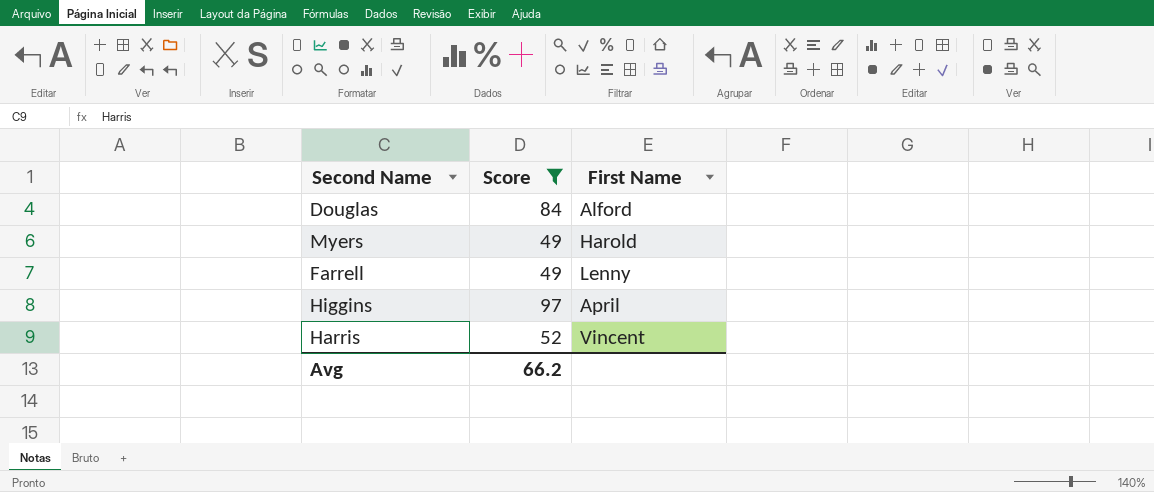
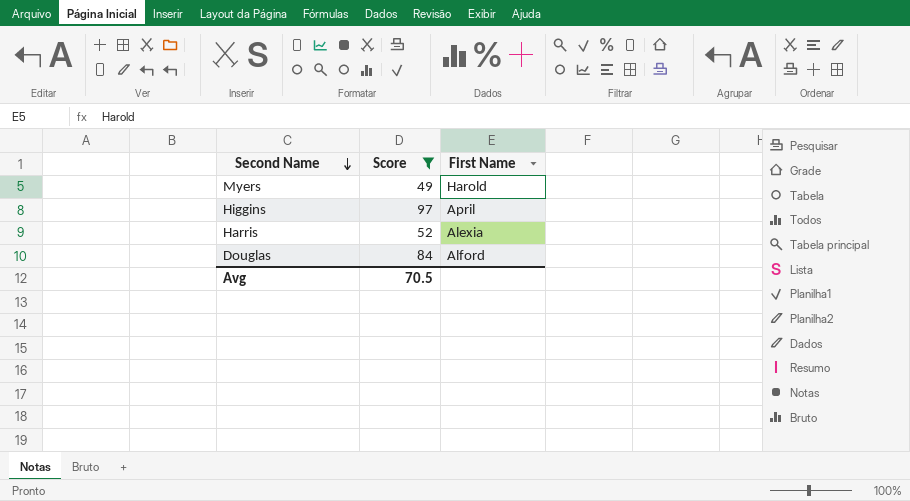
row order: none -> Second Name descending
row Farrell: 49 | Lenny -> none
Harris | First Name: Vincent -> Alexia
Avg | Score: 66.2 -> 70.5

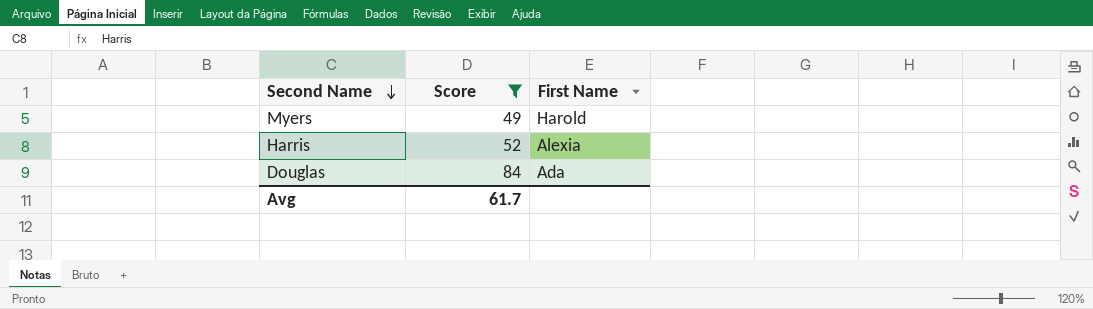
row Higgins: 97 | April -> none
Douglas | First Name: Alford -> Ada
Avg | Score: 70.5 -> 61.7

